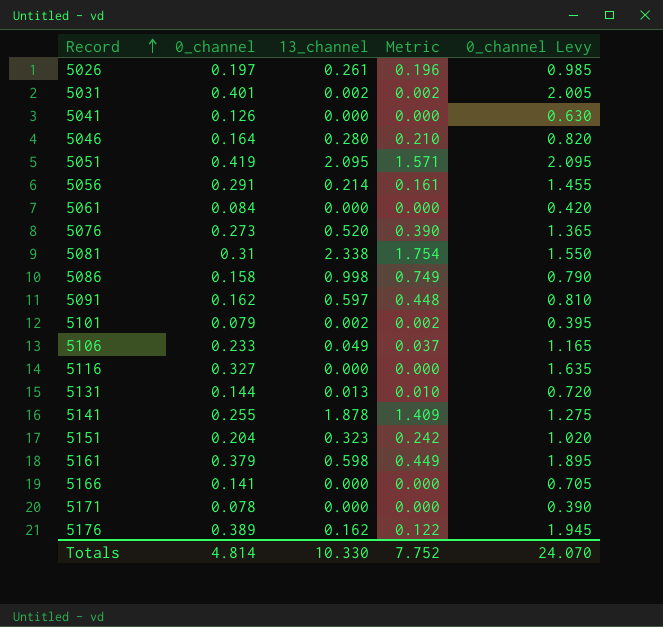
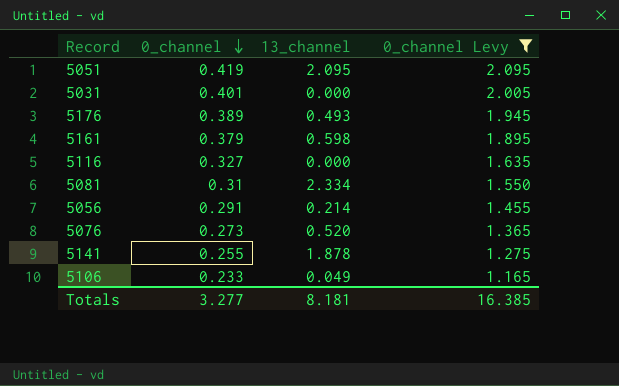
filter: none -> 0_channel Levy >= 1.165
row order: Record ascending -> 0_channel descending
column Metric | formula: [13_channel] * 0.75 -> none
5031 | 13_channel: 0.002 -> 0.000
5176 | 13_channel: 0.162 -> 0.493
5081 | 13_channel: 2.338 -> 2.334
Totals | 0_channel: 4.814 -> 3.277
Totals | 13_channel: 10.330 -> 8.181
Totals | 0_channel Levy: 24.070 -> 16.385

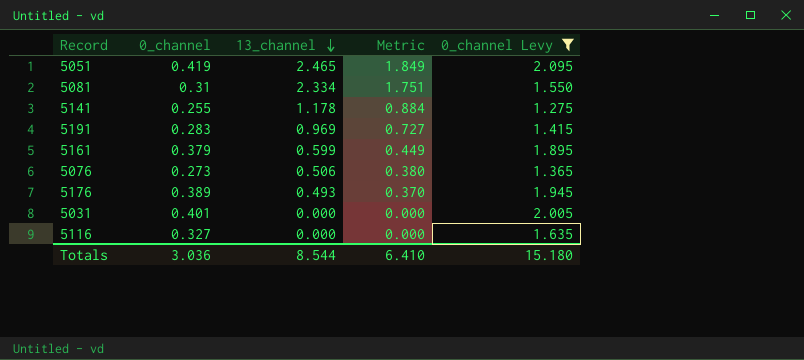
row order: 0_channel descending -> 13_channel descending
column Metric | formula: none -> [13_channel] * 0.75
row 5056: 0.291 | 0.214 | 1.455 -> none
row 5106: 0.233 | 0.049 | 1.165 -> none
5051 | 13_channel: 2.095 -> 2.465
5141 | 13_channel: 1.878 -> 1.178
row 5191: none -> 0.283 | 0.969 | 0.727 | 1.415
5161 | 13_channel: 0.598 -> 0.599
5076 | 13_channel: 0.520 -> 0.506
Totals | 0_channel: 3.277 -> 3.036
Totals | 13_channel: 8.181 -> 8.544
Totals | 0_channel Levy: 16.385 -> 15.180

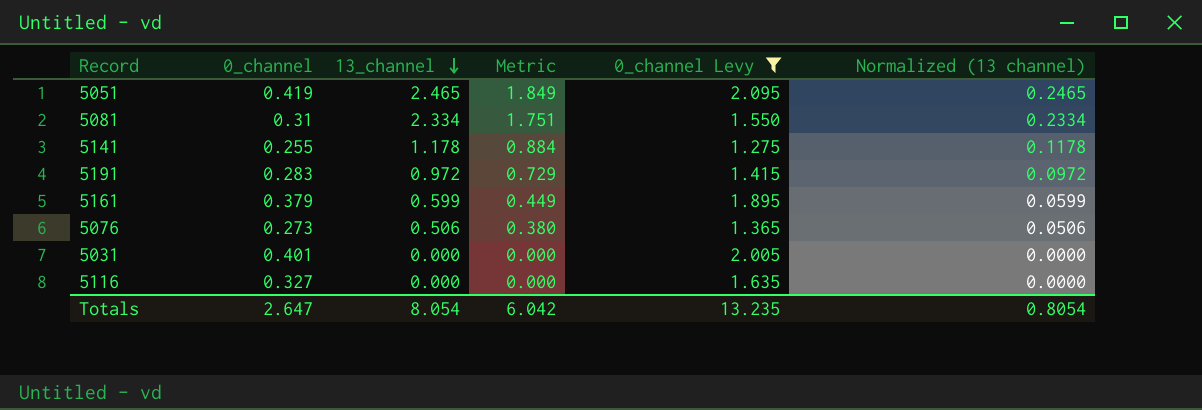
column Normalized (13 channel) | formula: none -> [13_channel] * 0.1
row 5176: 0.389 | 0.493 | 0.370 | 1.945 -> none
5191 | 13_channel: 0.969 -> 0.972
5191 | Metric: 0.727 -> 0.729
Totals | 0_channel: 3.036 -> 2.647
Totals | 13_channel: 8.544 -> 8.054
Totals | Metric: 6.410 -> 6.042
Totals | 0_channel Levy: 15.180 -> 13.235

